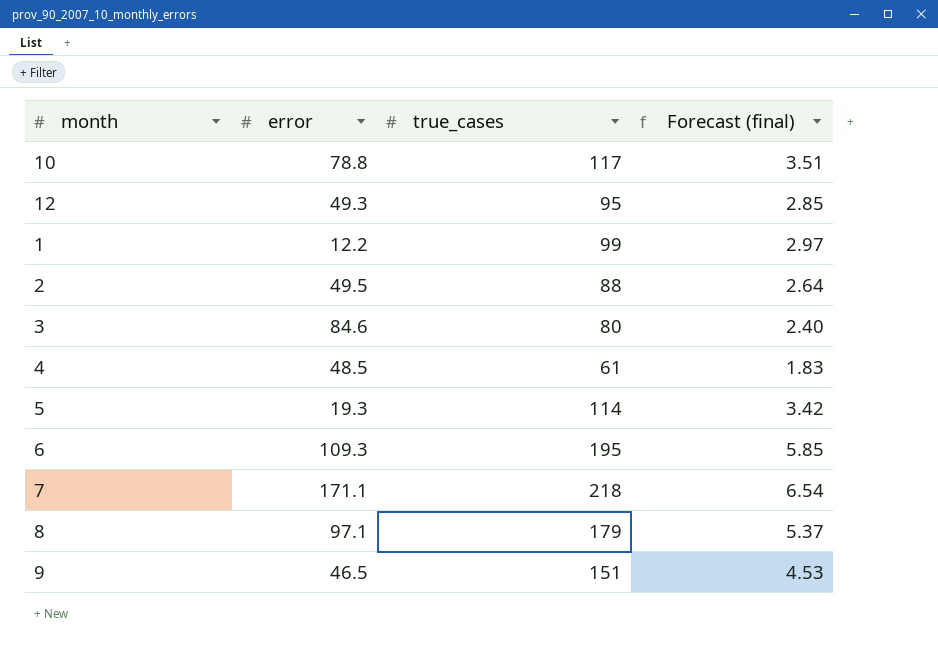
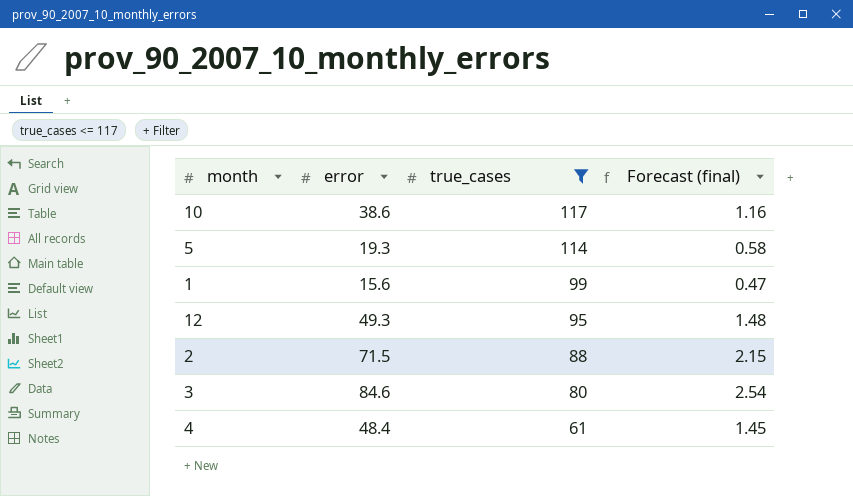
filter: none -> true_cases <= 117
row order: none -> true_cases descending
column Forecast (final) | formula: [true_cases] * 0.03 -> [error] * 0.03
10 | error: 78.8 -> 38.6
1 | error: 12.2 -> 15.6
2 | error: 49.5 -> 71.5
4 | error: 48.5 -> 48.4

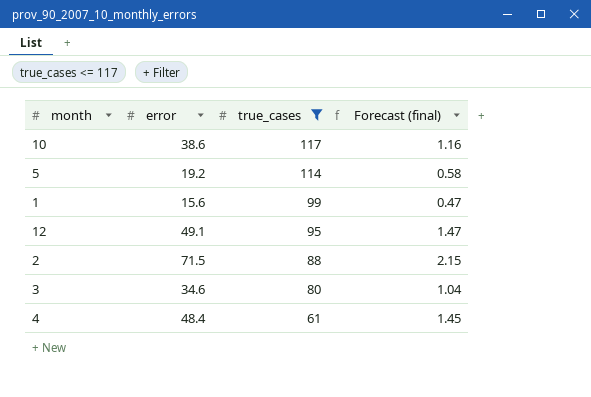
5 | error: 19.3 -> 19.2
12 | error: 49.3 -> 49.1
12 | Forecast (final): 1.48 -> 1.47
3 | error: 84.6 -> 34.6
3 | Forecast (final): 2.54 -> 1.04

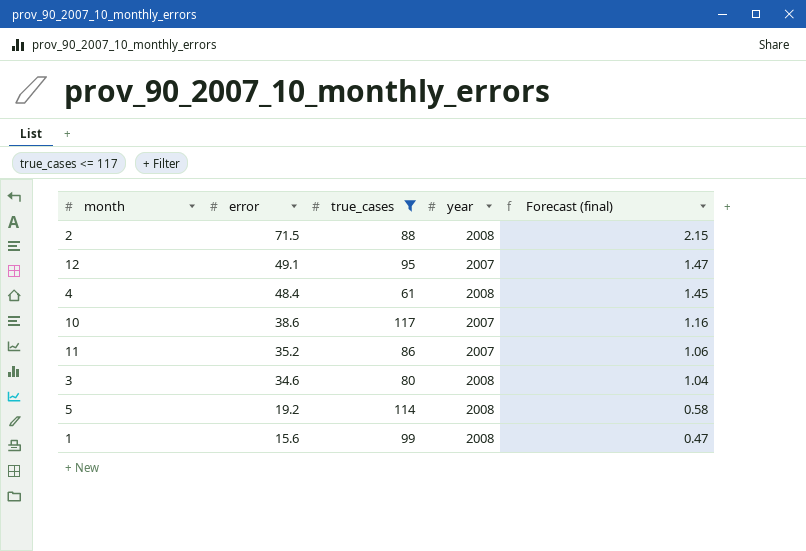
row order: true_cases descending -> error descending
column year | position: none -> 4
row 11: none -> 35.2 | 86 | 2007 | 1.06

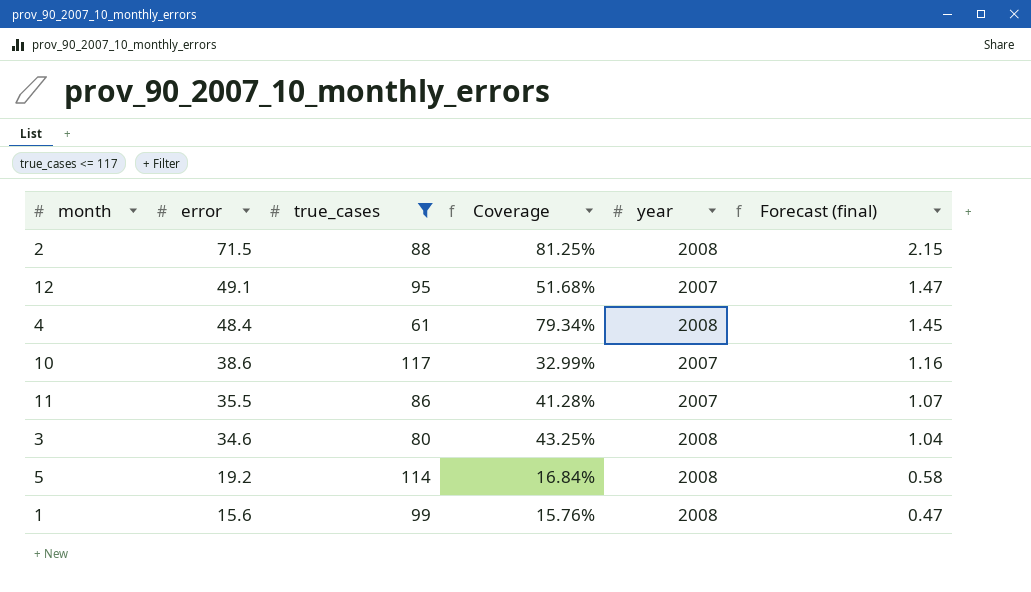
column Coverage | formula: none -> [error] / [true_cases]
11 | error: 35.2 -> 35.5
11 | Forecast (final): 1.06 -> 1.07

